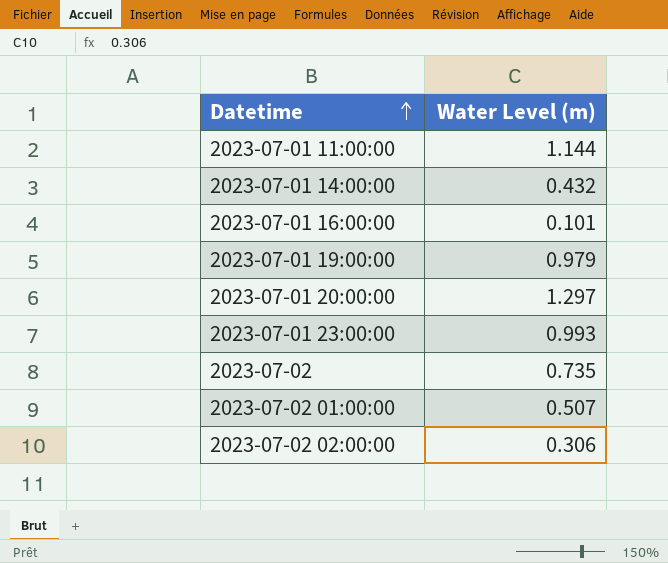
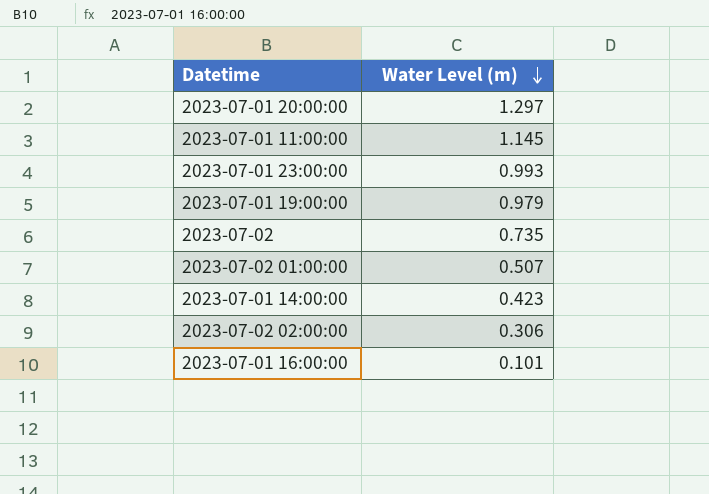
row order: Datetime ascending -> Water Level (m) descending
2023-07-01 11:00:00 | Water Level (m): 1.144 -> 1.145
2023-07-01 14:00:00 | Water Level (m): 0.432 -> 0.423

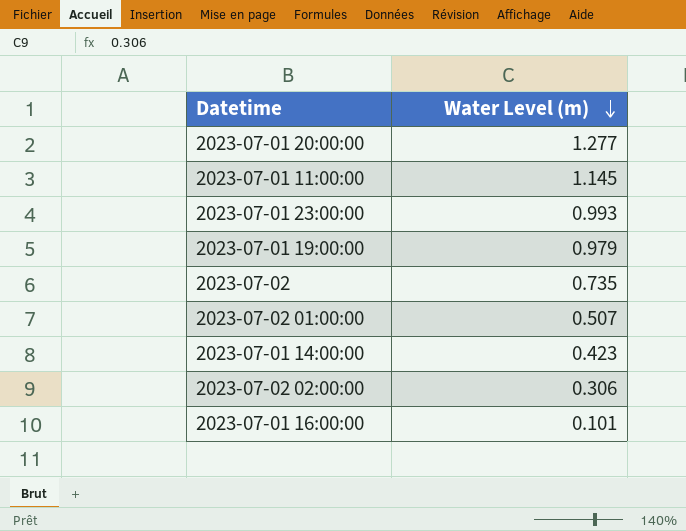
2023-07-01 20:00:00 | Water Level (m): 1.297 -> 1.277

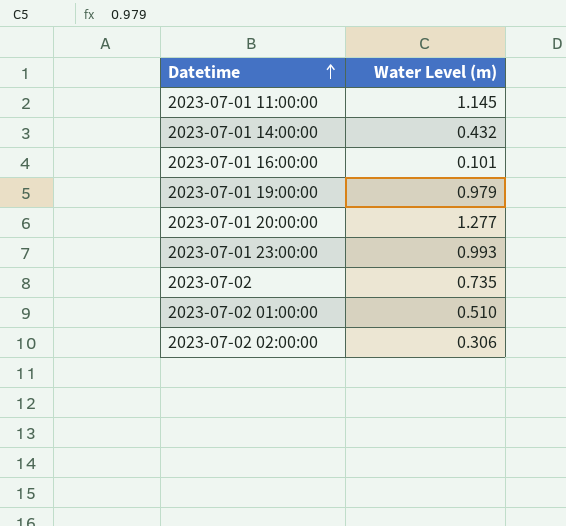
row order: Water Level (m) descending -> Datetime ascending
2023-07-01 14:00:00 | Water Level (m): 0.423 -> 0.432
2023-07-02 01:00:00 | Water Level (m): 0.507 -> 0.510

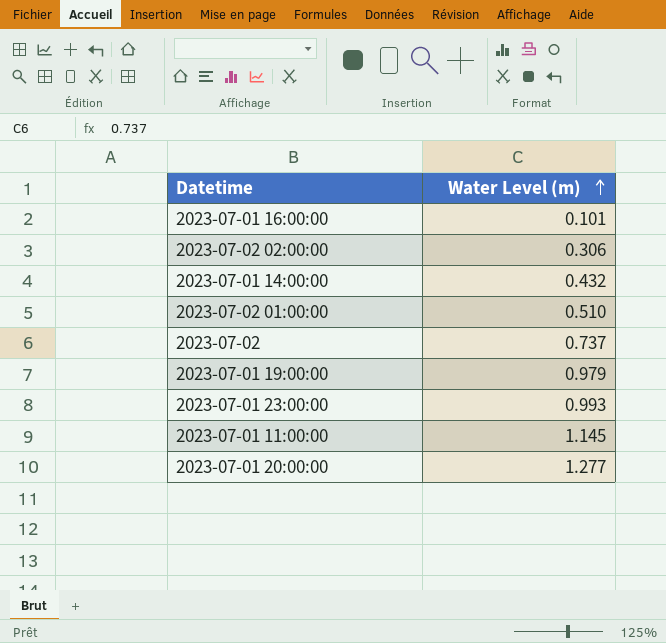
row order: Datetime ascending -> Water Level (m) ascending
2023-07-02 | Water Level (m): 0.735 -> 0.737

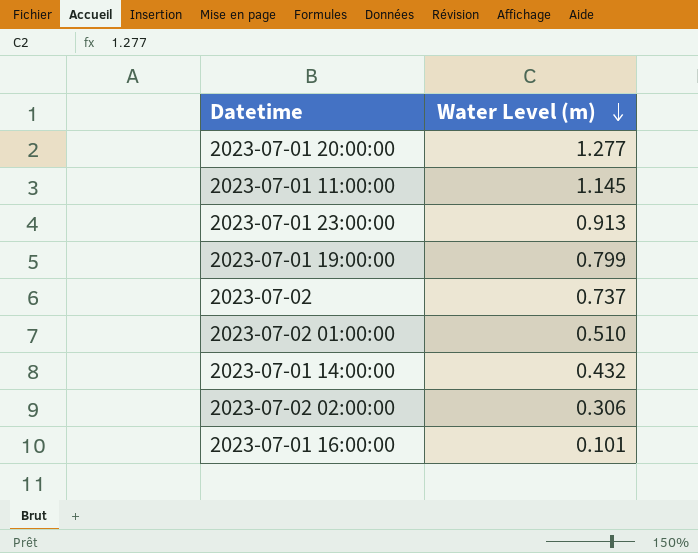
row order: Water Level (m) ascending -> Water Level (m) descending
2023-07-01 23:00:00 | Water Level (m): 0.993 -> 0.913
2023-07-01 19:00:00 | Water Level (m): 0.979 -> 0.799

